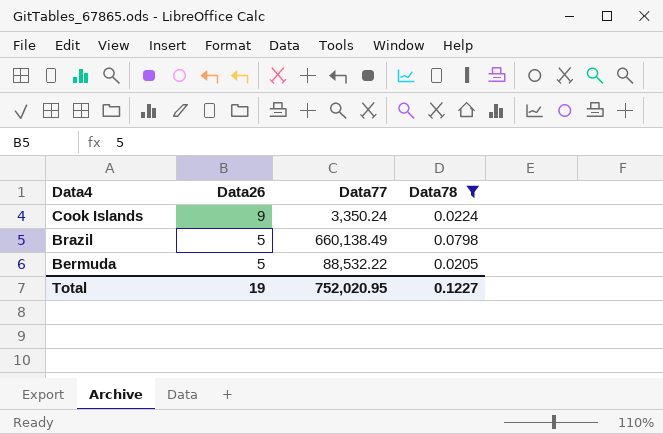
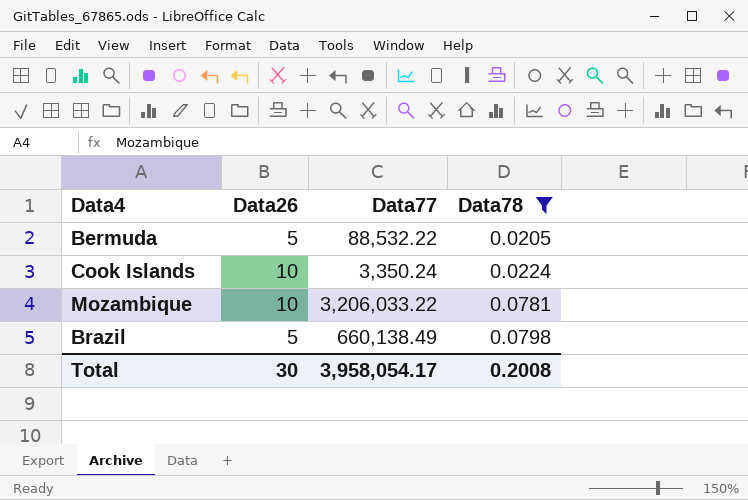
row order: Data4 descending -> Data78 ascending
Cook Islands | Data26: 9 -> 10
row Mozambique: none -> 10 | 3,206,033.22 | 0.0781
Total | Data26: 19 -> 30
Total | Data77: 752,020.95 -> 3,958,054.17
Total | Data78: 0.1227 -> 0.2008

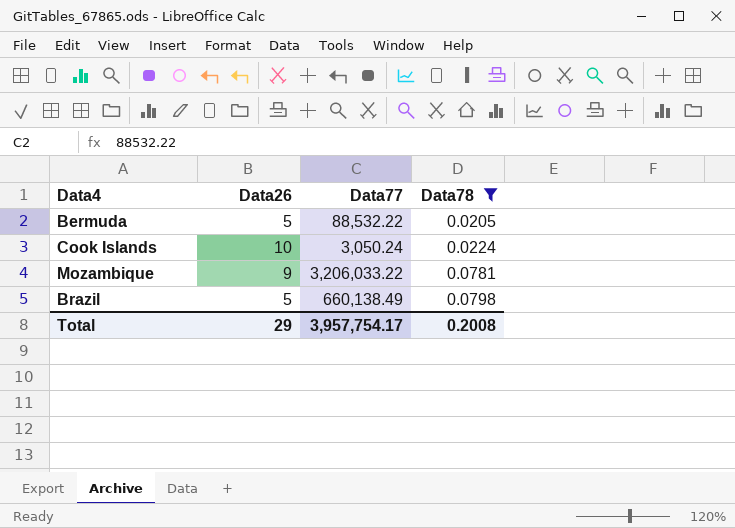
Cook Islands | Data77: 3,350.24 -> 3,050.24
Mozambique | Data26: 10 -> 9
Total | Data26: 30 -> 29
Total | Data77: 3,958,054.17 -> 3,957,754.17

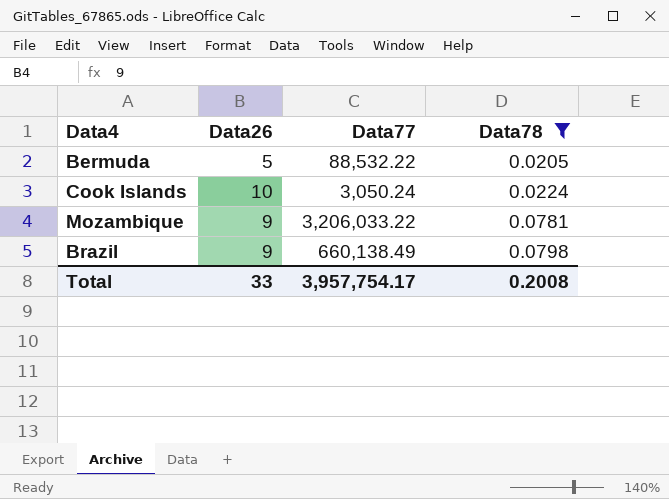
Brazil | Data26: 5 -> 9
Total | Data26: 29 -> 33

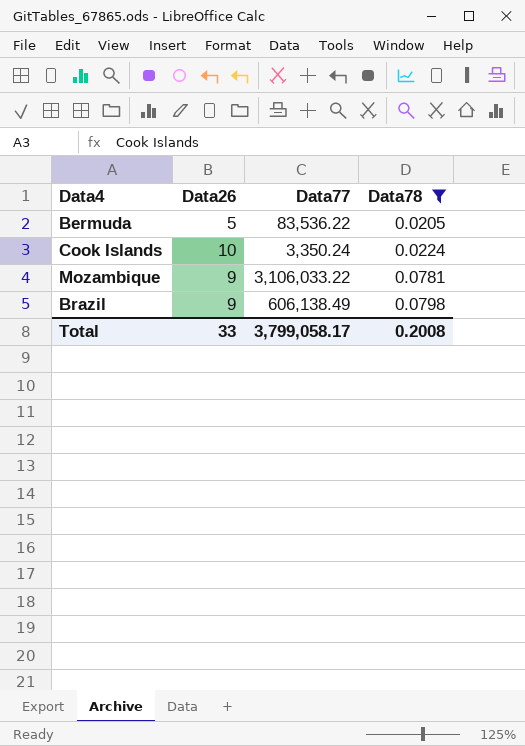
Bermuda | Data77: 88,532.22 -> 83,536.22
Cook Islands | Data77: 3,050.24 -> 3,350.24
Mozambique | Data77: 3,206,033.22 -> 3,106,033.22
Brazil | Data77: 660,138.49 -> 606,138.49
Total | Data77: 3,957,754.17 -> 3,799,058.17

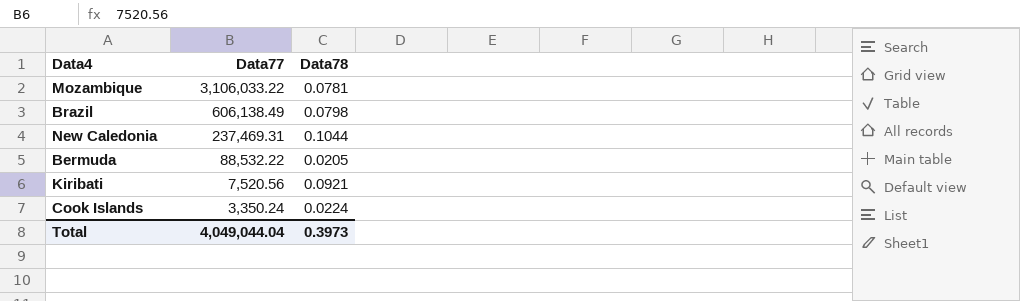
filter: Data78 <= 0.0798 -> none
row order: Data78 ascending -> Data77 descending
column Data26 | position: 2 -> none
Bermuda | Data77: 83,536.22 -> 88,532.22
Total | Data77: 3,799,058.17 -> 4,049,044.04
Total | Data78: 0.2008 -> 0.3973

